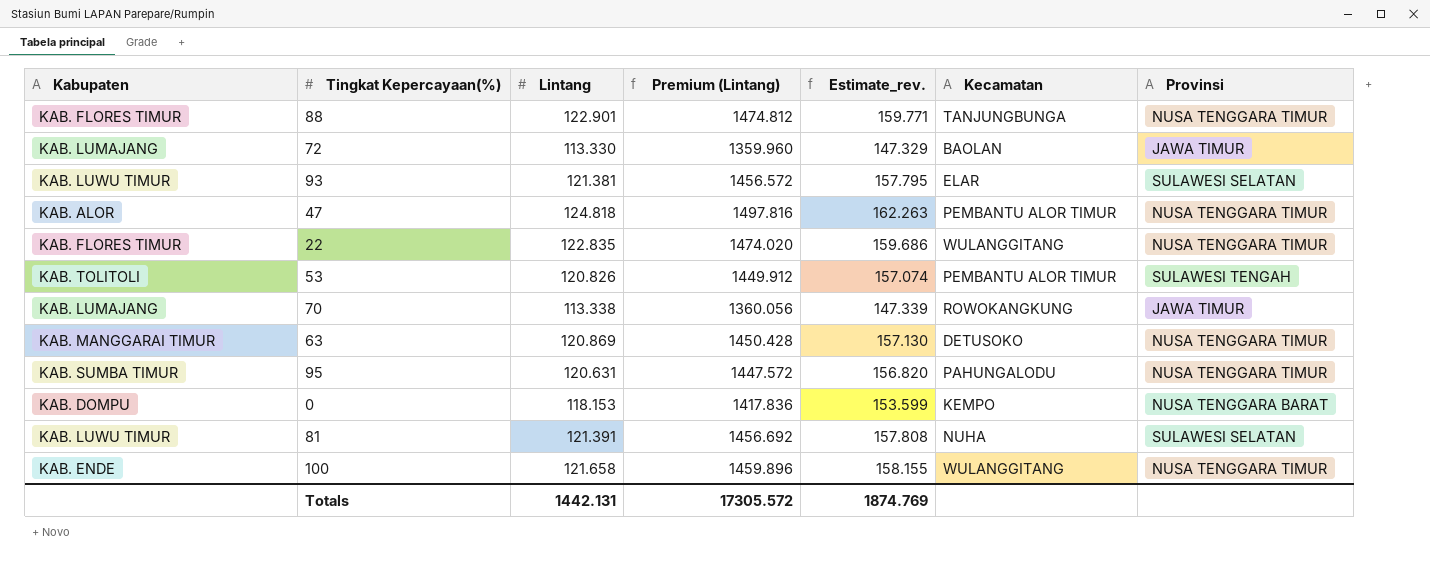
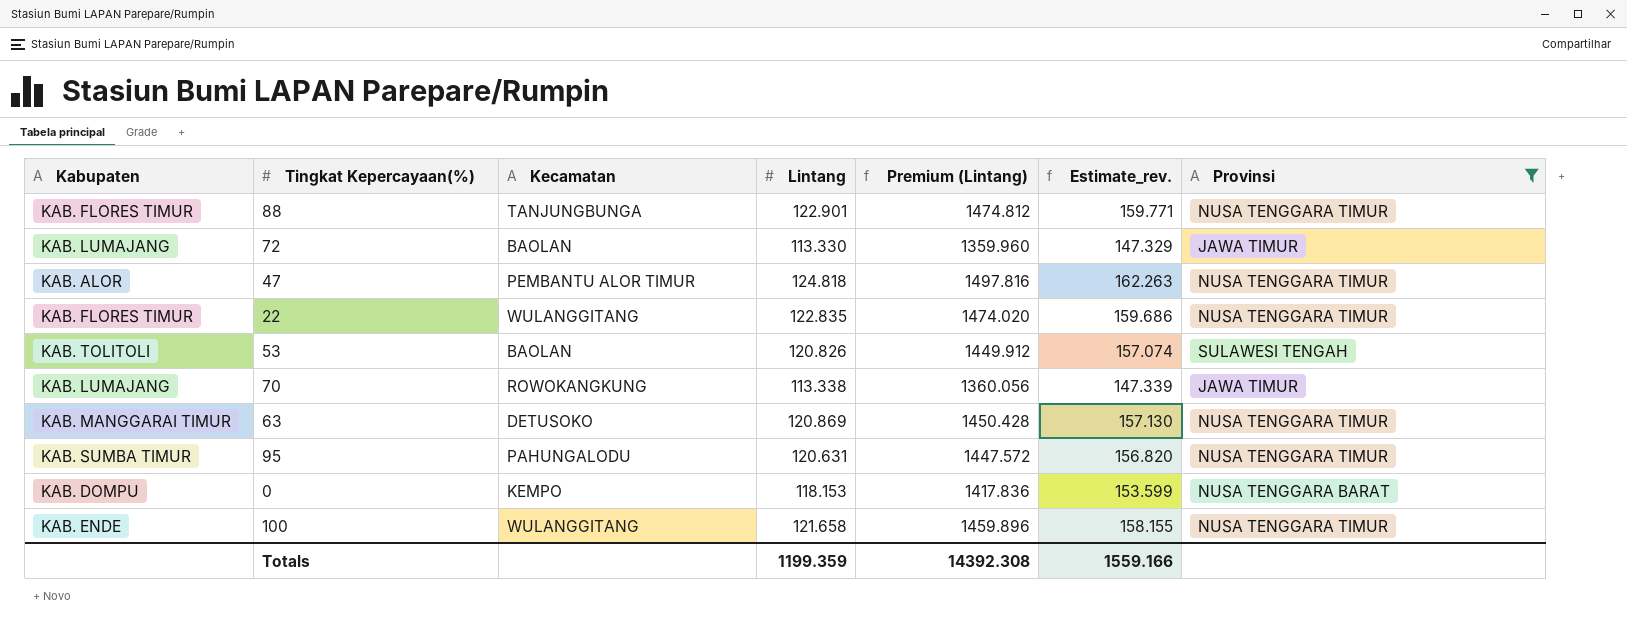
filter: none -> Provinsi != SULAWESI SELATAN
column Kecamatan | position: 6 -> 3
53 | Kecamatan: PEMBANTU ALOR TIMUR -> BAOLAN
Totals | Lintang: 1442.131 -> 1199.359
Totals | Premium (Lintang): 17305.572 -> 14392.308
Totals | Estimate_rev.: 1874.769 -> 1559.166

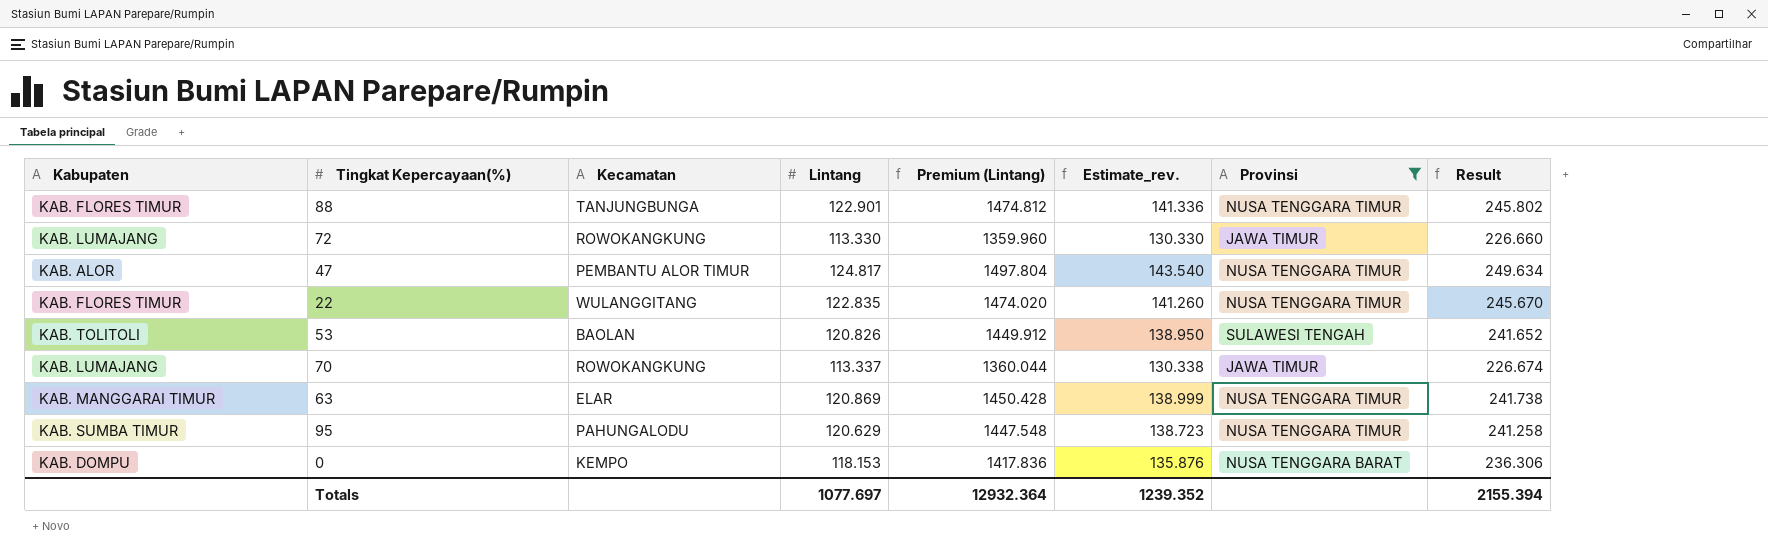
column Estimate_rev. | formula: [Lintang] * 1.3 -> [Lintang] * 1.15
column Result | formula: none -> [Lintang] * 2
row 100: KAB. ENDE | WULANGGITANG | 121.658 | 1459.896 | 158.155 | NUSA TENGGARA TIMUR -> none
72 | Kecamatan: BAOLAN -> ROWOKANGKUNG
47 | Lintang: 124.818 -> 124.817
47 | Premium (Lintang): 1497.816 -> 1497.804
70 | Lintang: 113.338 -> 113.337
70 | Premium (Lintang): 1360.056 -> 1360.044
63 | Kecamatan: DETUSOKO -> ELAR
95 | Lintang: 120.631 -> 120.629
95 | Premium (Lintang): 1447.572 -> 1447.548
Totals | Lintang: 1199.359 -> 1077.697
Totals | Premium (Lintang): 14392.308 -> 12932.364
Totals | Estimate_rev.: 1559.166 -> 1239.352

